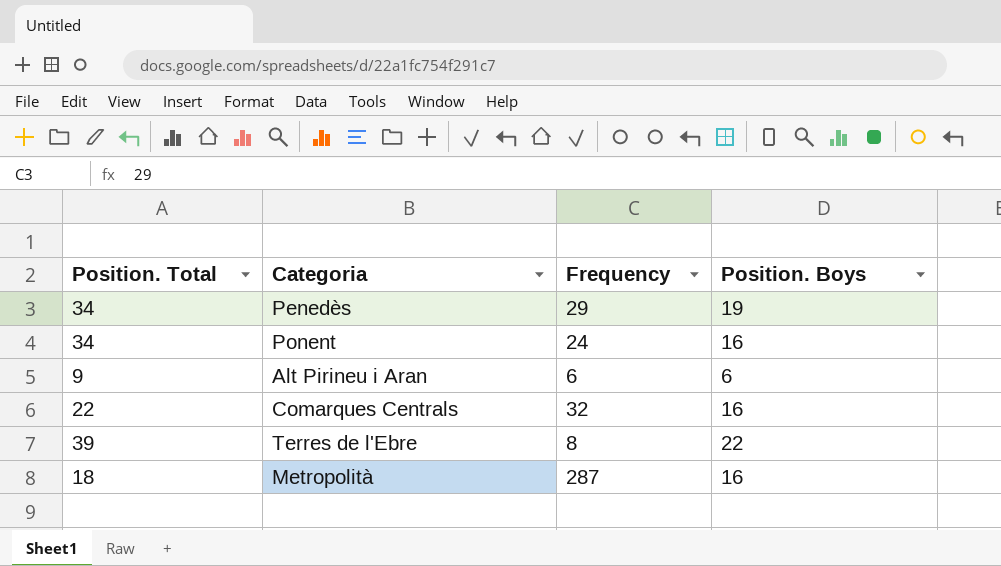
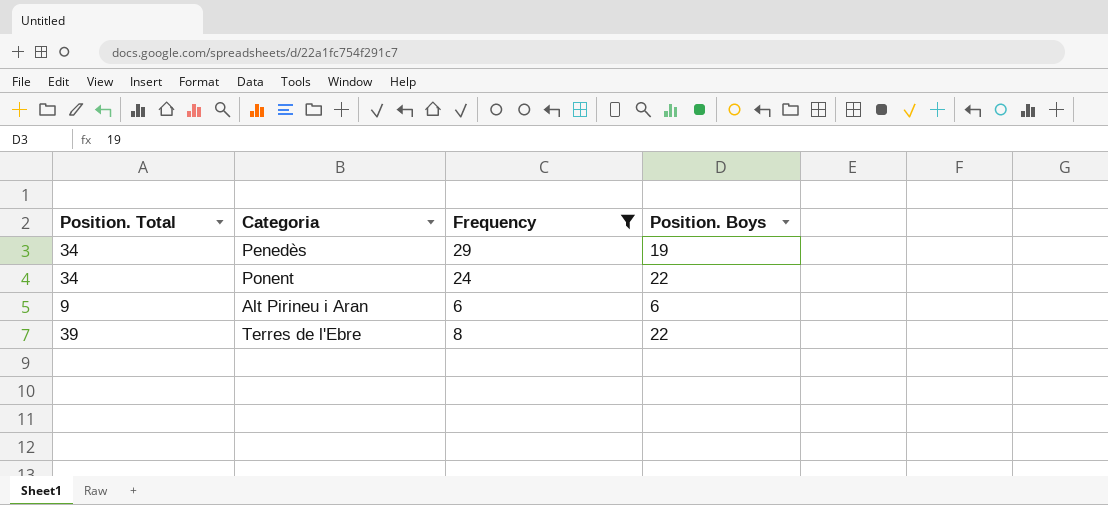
filter: none -> Frequency <= 29
Ponent | Position. Boys: 16 -> 22

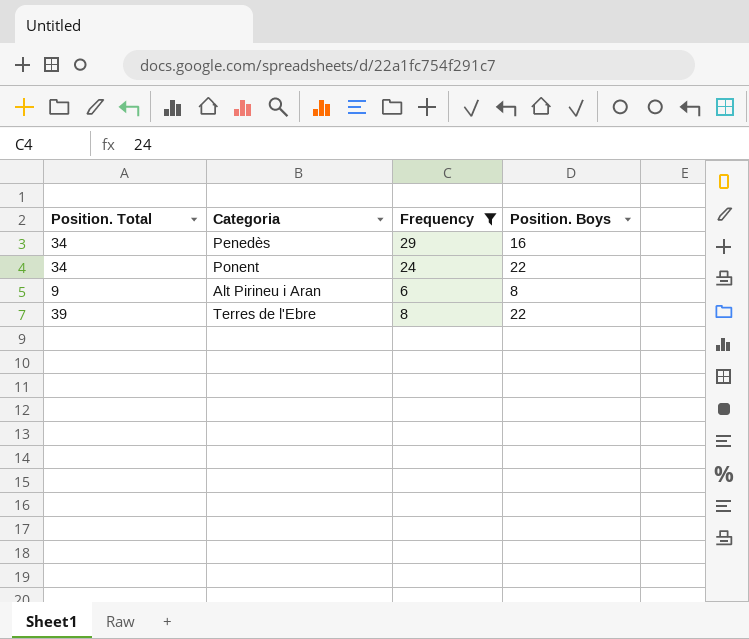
Penedès | Position. Boys: 19 -> 16
Alt Pirineu i Aran | Position. Boys: 6 -> 8

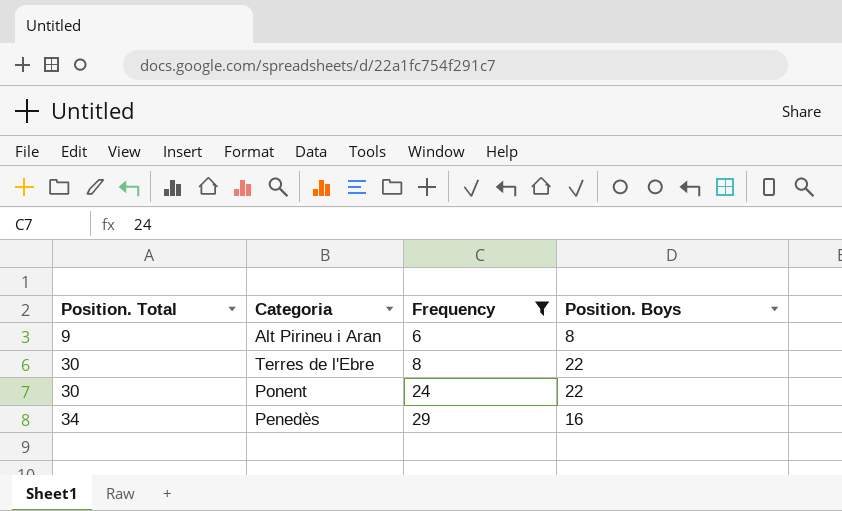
row order: none -> Position. Total ascending
Terres de l'Ebre | Position. Total: 39 -> 30
Ponent | Position. Total: 34 -> 30

